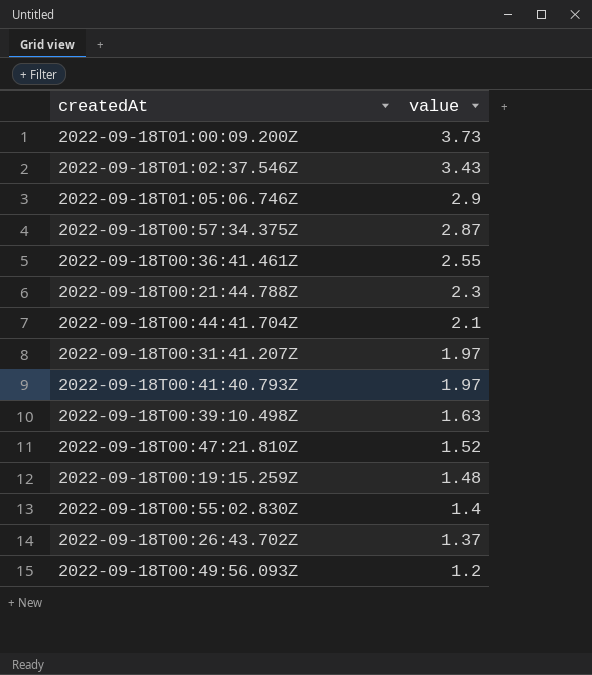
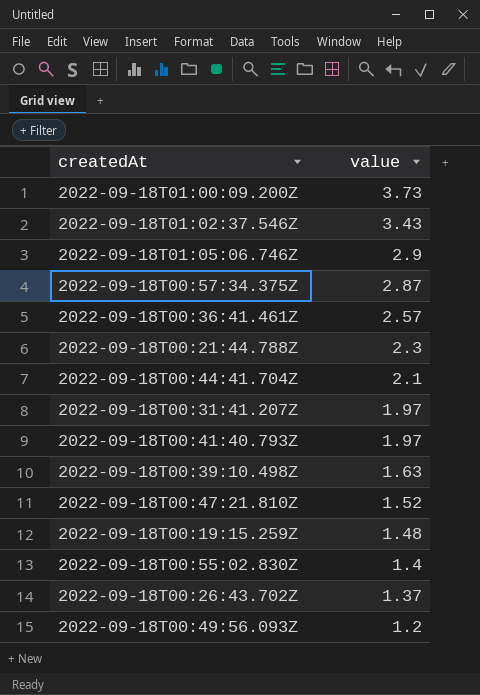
2022-09-18T00:36:41.461Z | value: 2.55 -> 2.57

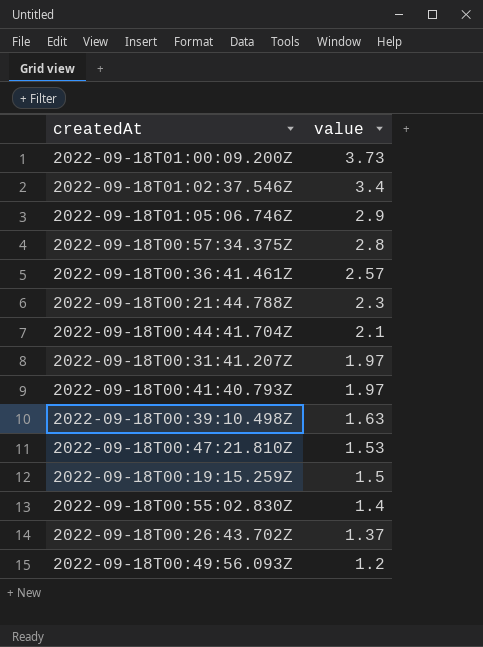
2022-09-18T01:02:37.546Z | value: 3.43 -> 3.4
2022-09-18T00:57:34.375Z | value: 2.87 -> 2.8
2022-09-18T00:47:21.810Z | value: 1.52 -> 1.53
2022-09-18T00:19:15.259Z | value: 1.48 -> 1.5

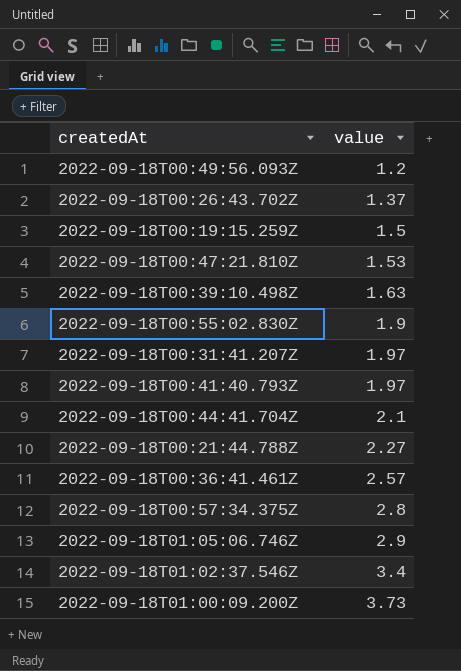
row order: value descending -> value ascending
2022-09-18T00:55:02.830Z | value: 1.4 -> 1.9
2022-09-18T00:21:44.788Z | value: 2.3 -> 2.27

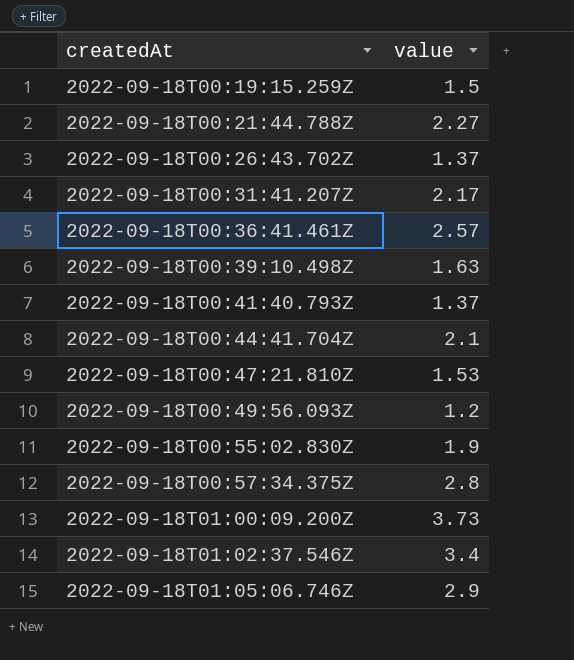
row order: value ascending -> createdAt ascending
2022-09-18T00:31:41.207Z | value: 1.97 -> 2.17
2022-09-18T00:41:40.793Z | value: 1.97 -> 1.37

